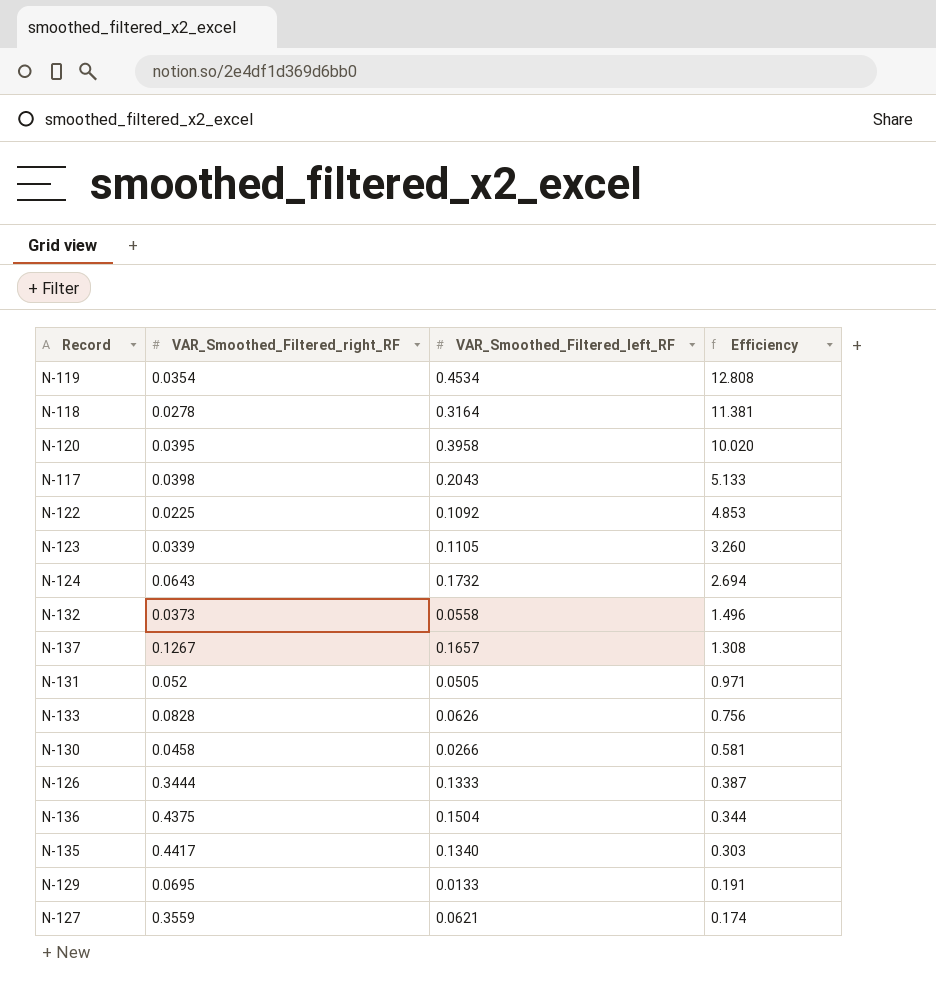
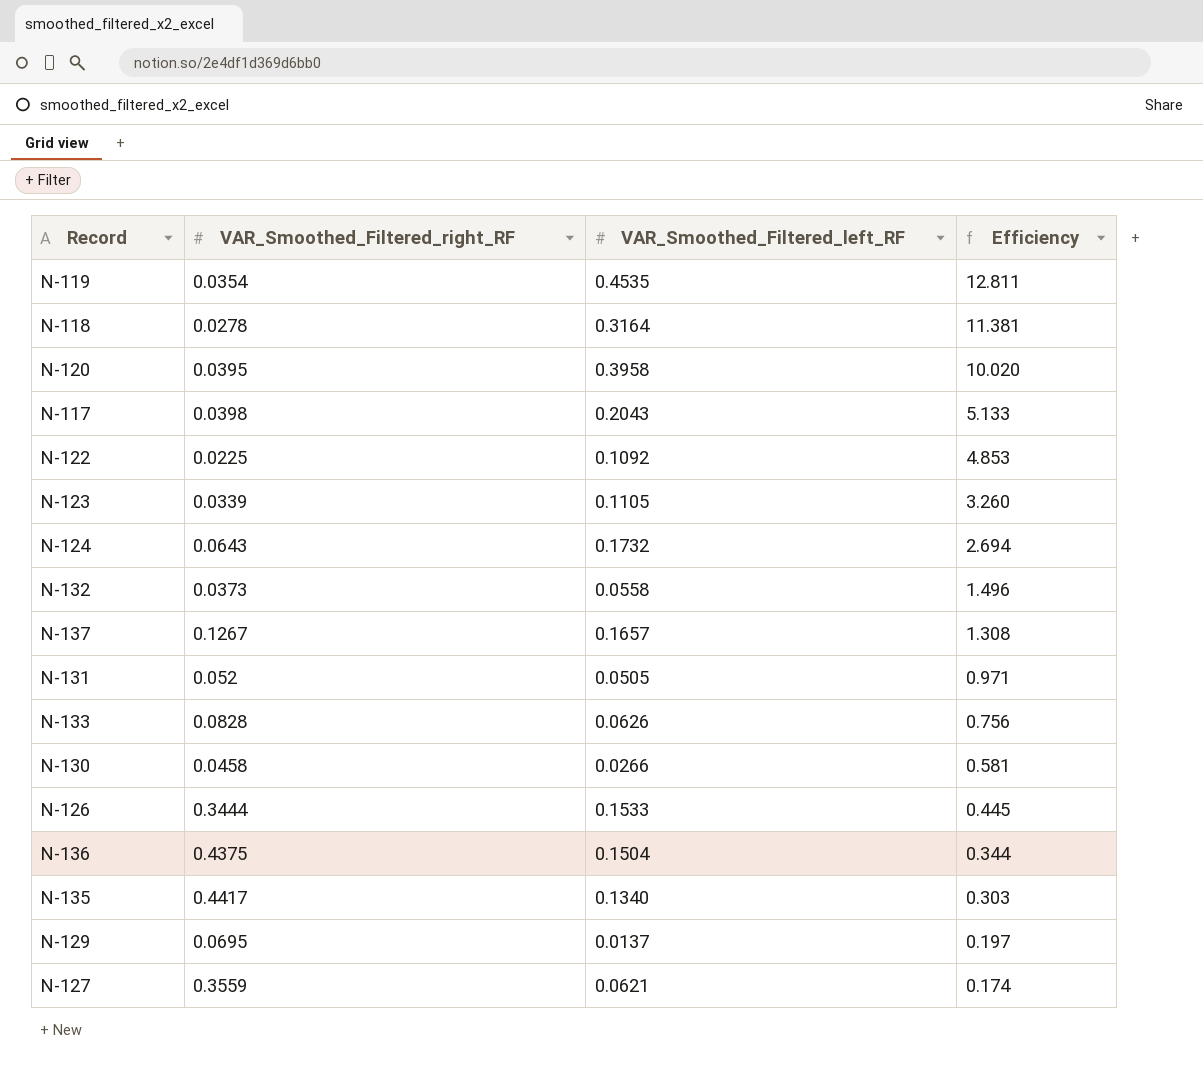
N-119 | VAR_Smoothed_Filtered_left_RF: 0.4534 -> 0.4535
N-119 | Efficiency: 12.808 -> 12.811
N-126 | VAR_Smoothed_Filtered_left_RF: 0.1333 -> 0.1533
N-126 | Efficiency: 0.387 -> 0.445
N-129 | VAR_Smoothed_Filtered_left_RF: 0.0133 -> 0.0137
N-129 | Efficiency: 0.191 -> 0.197

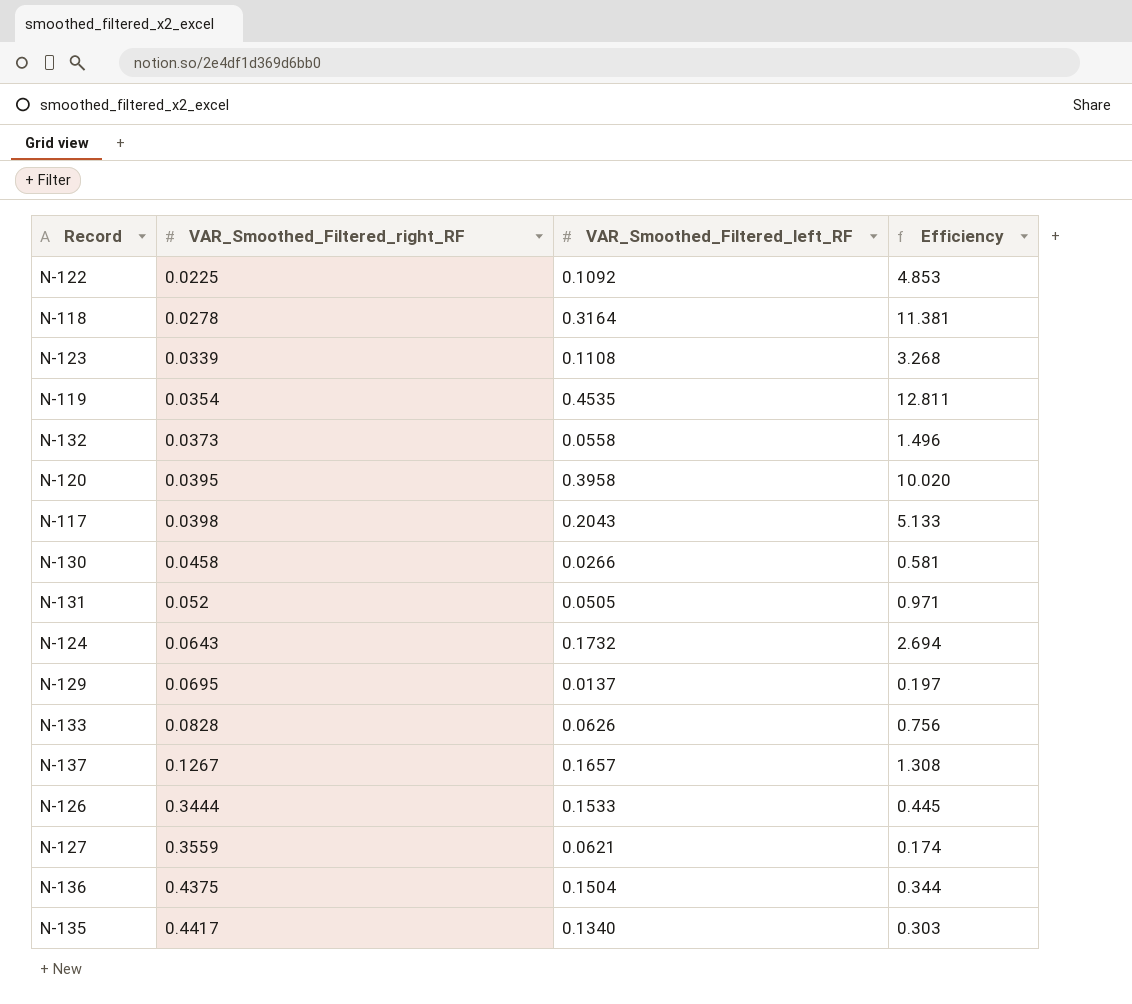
row order: Efficiency descending -> VAR_Smoothed_Filtered_right_RF ascending
N-123 | VAR_Smoothed_Filtered_left_RF: 0.1105 -> 0.1108
N-123 | Efficiency: 3.260 -> 3.268

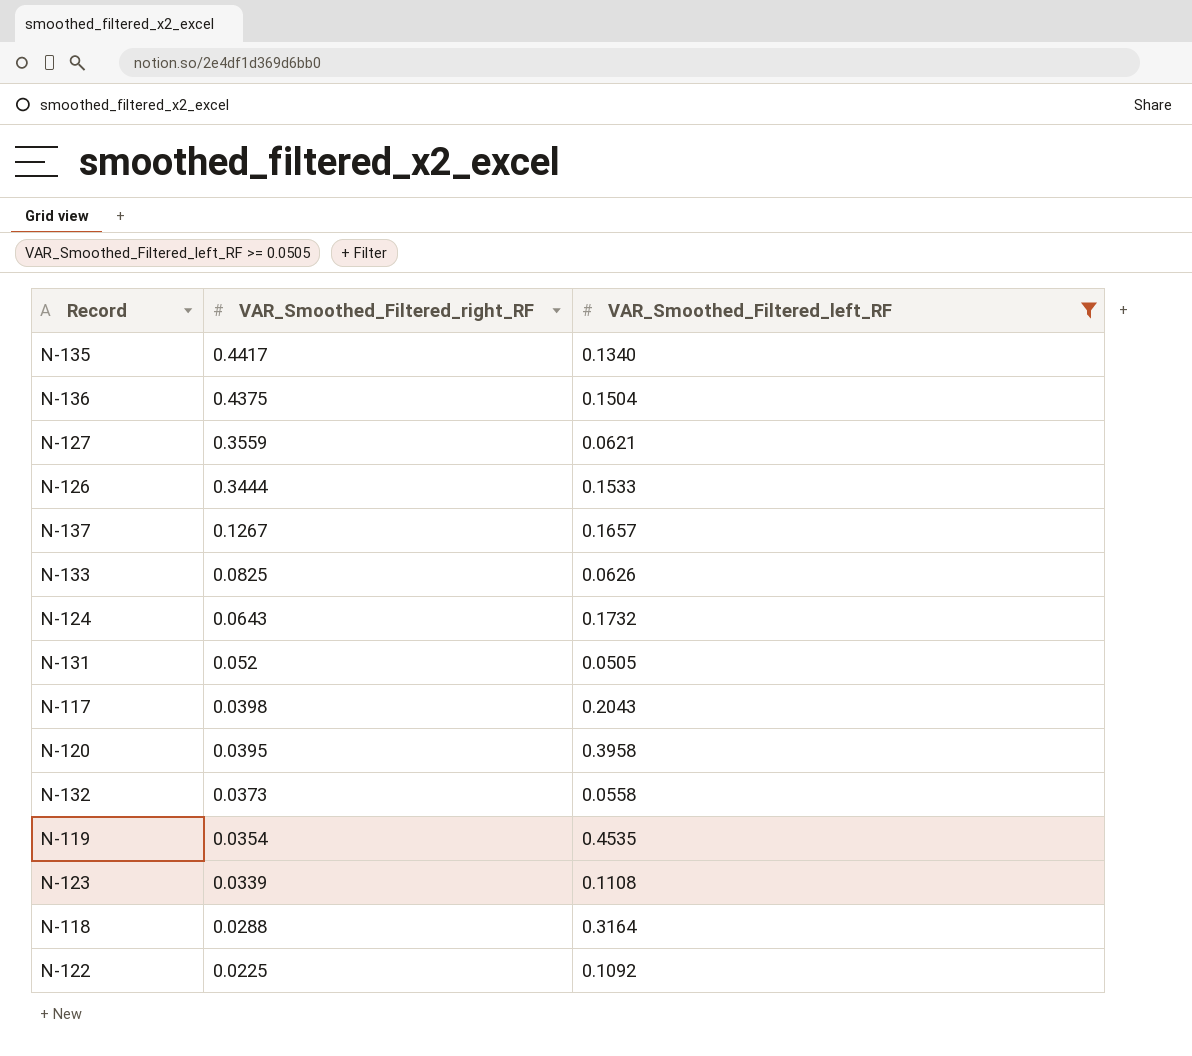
filter: none -> VAR_Smoothed_Filtered_left_RF >= 0.0505
row order: VAR_Smoothed_Filtered_right_RF ascending -> VAR_Smoothed_Filtered_right_RF descending
column Efficiency | formula: [VAR_Smoothed_Filtered_left_RF] / [VAR_Smoothed_Filtered_right_RF] -> none
N-133 | VAR_Smoothed_Filtered_right_RF: 0.0828 -> 0.0825
N-118 | VAR_Smoothed_Filtered_right_RF: 0.0278 -> 0.0288

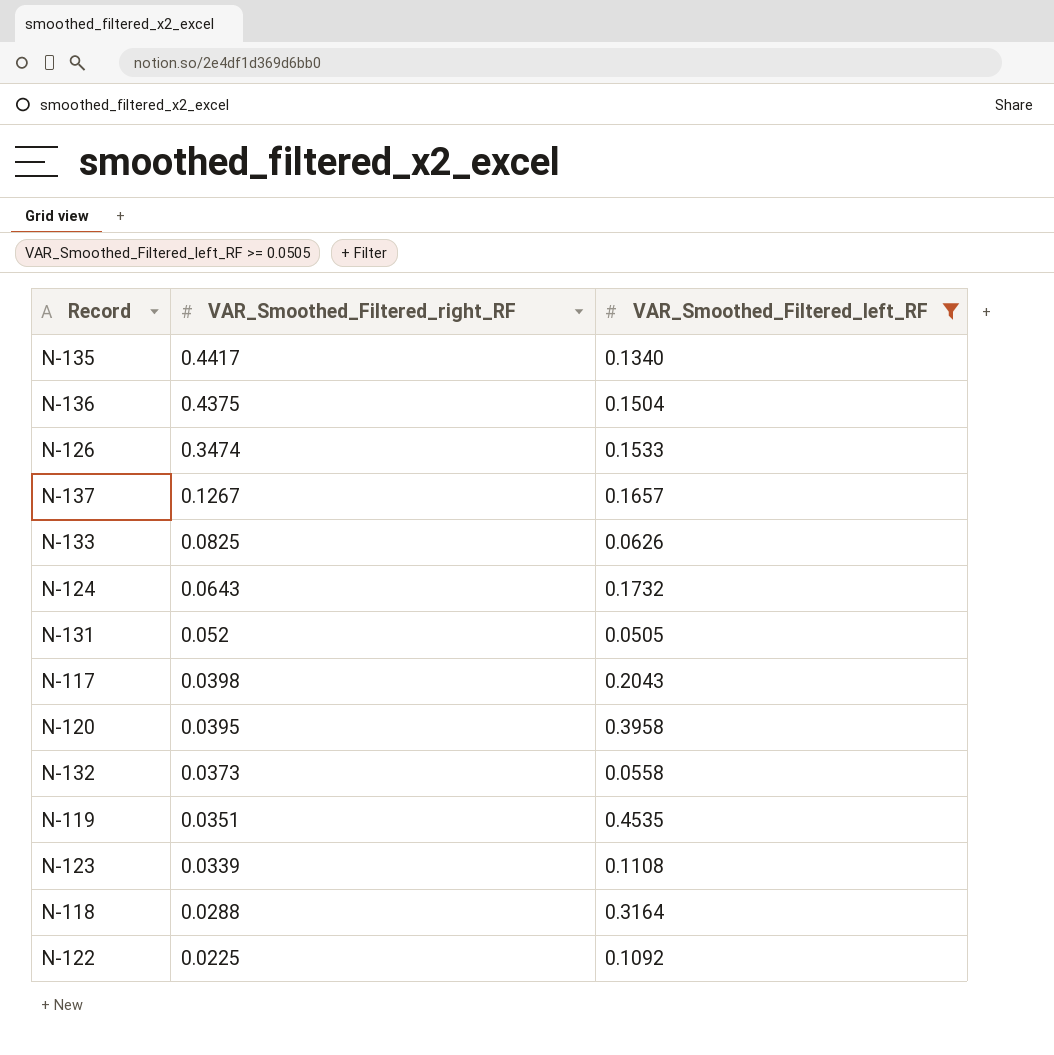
row N-127: 0.3559 | 0.0621 -> none
N-126 | VAR_Smoothed_Filtered_right_RF: 0.3444 -> 0.3474
N-119 | VAR_Smoothed_Filtered_right_RF: 0.0354 -> 0.0351

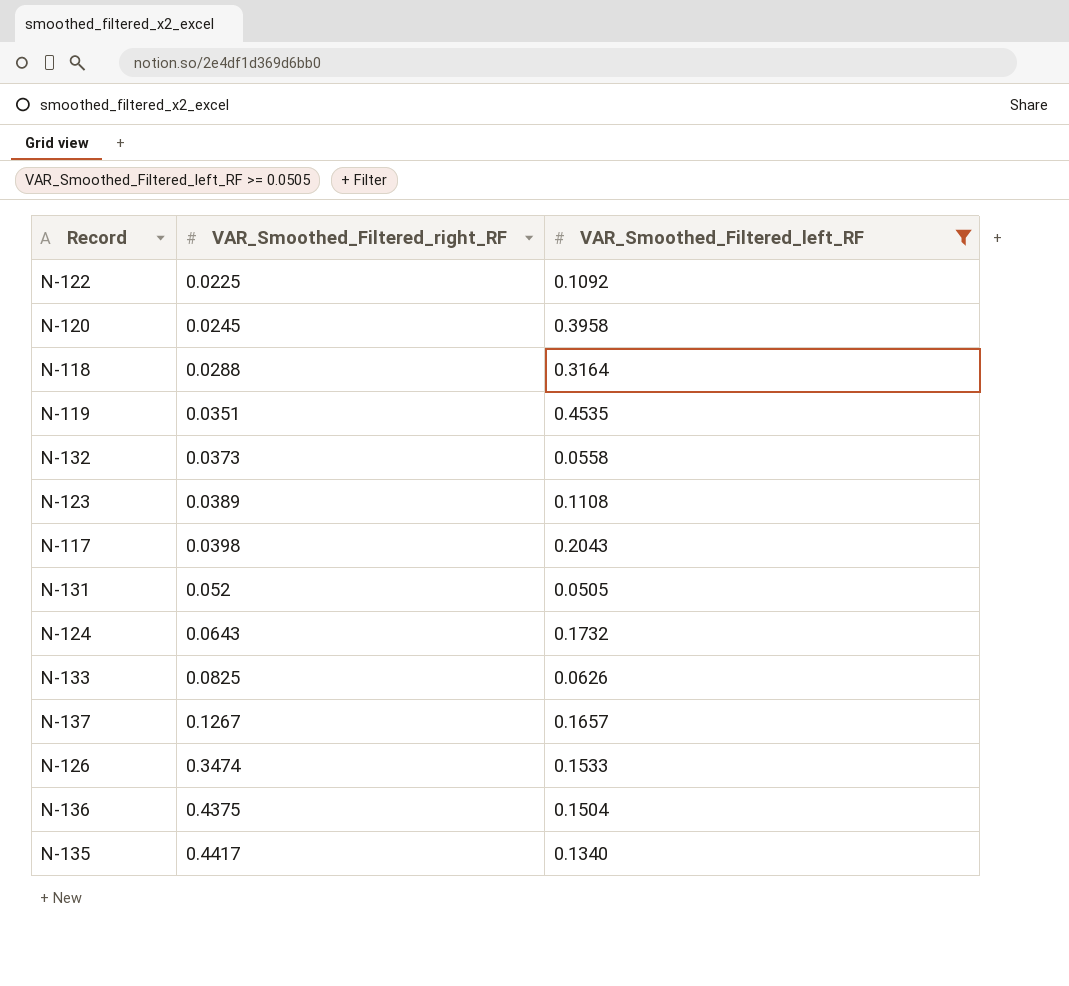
row order: VAR_Smoothed_Filtered_right_RF descending -> VAR_Smoothed_Filtered_right_RF ascending
N-120 | VAR_Smoothed_Filtered_right_RF: 0.0395 -> 0.0245
N-123 | VAR_Smoothed_Filtered_right_RF: 0.0339 -> 0.0389

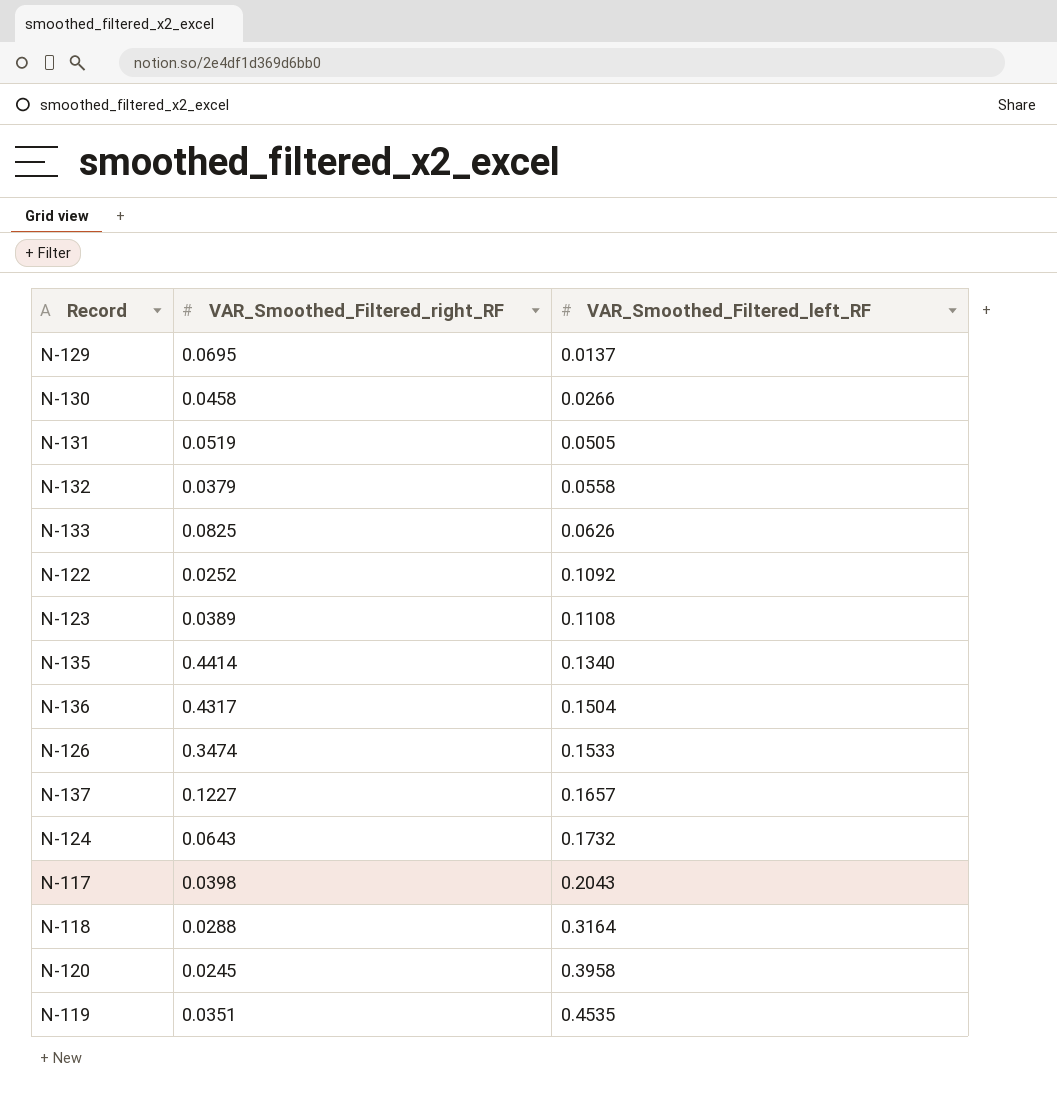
filter: VAR_Smoothed_Filtered_left_RF >= 0.0505 -> none
row order: VAR_Smoothed_Filtered_right_RF ascending -> VAR_Smoothed_Filtered_left_RF ascending
N-131 | VAR_Smoothed_Filtered_right_RF: 0.052 -> 0.0519
N-132 | VAR_Smoothed_Filtered_right_RF: 0.0373 -> 0.0379
N-122 | VAR_Smoothed_Filtered_right_RF: 0.0225 -> 0.0252
N-135 | VAR_Smoothed_Filtered_right_RF: 0.4417 -> 0.4414
N-136 | VAR_Smoothed_Filtered_right_RF: 0.4375 -> 0.4317
N-137 | VAR_Smoothed_Filtered_right_RF: 0.1267 -> 0.1227

